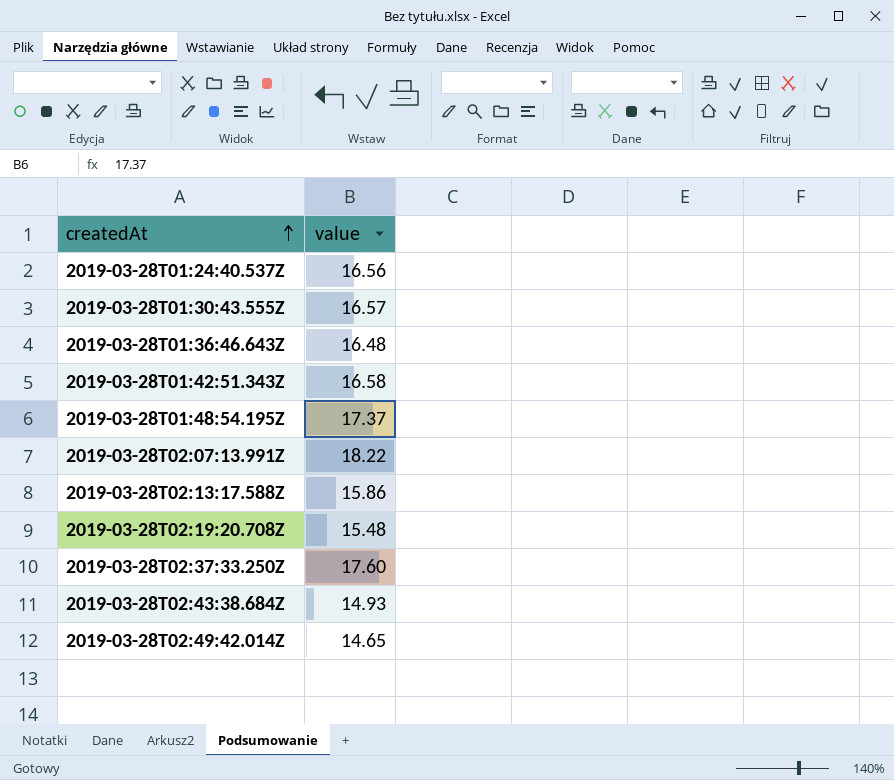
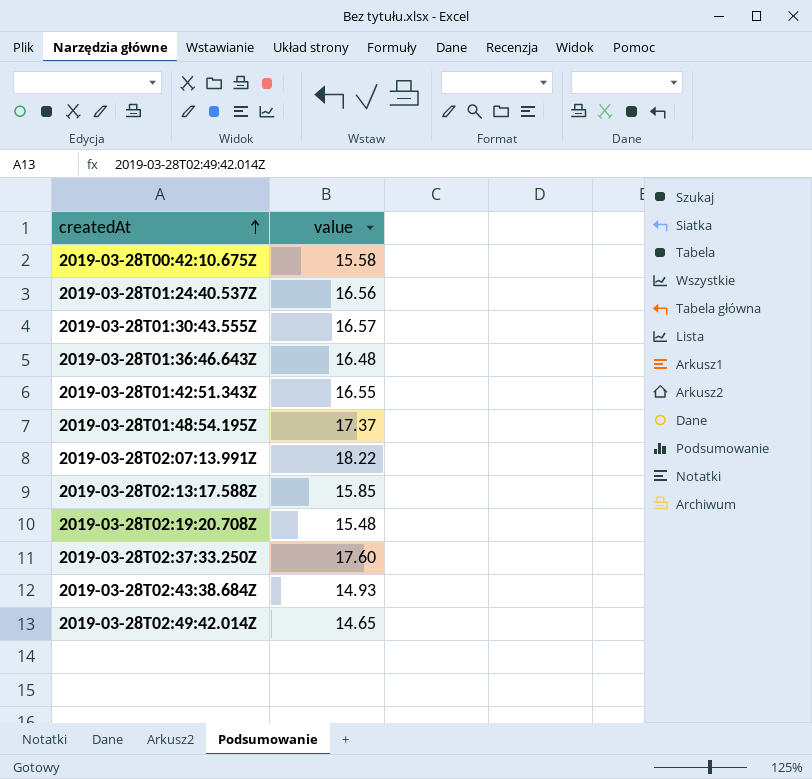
row 2019-03-28T00:42:10.675Z: none -> 15.58
2019-03-28T01:42:51.343Z | value: 16.58 -> 16.55
2019-03-28T02:13:17.588Z | value: 15.86 -> 15.85

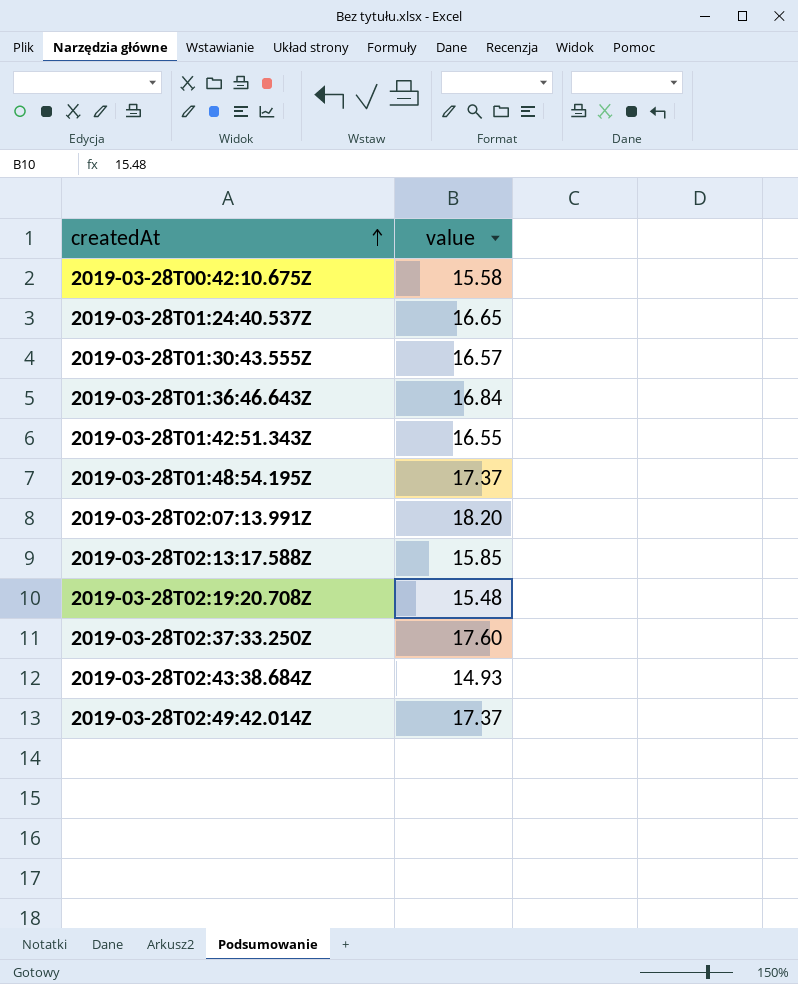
2019-03-28T01:24:40.537Z | value: 16.56 -> 16.65
2019-03-28T01:36:46.643Z | value: 16.48 -> 16.84
2019-03-28T02:07:13.991Z | value: 18.22 -> 18.20
2019-03-28T02:49:42.014Z | value: 14.65 -> 17.37

